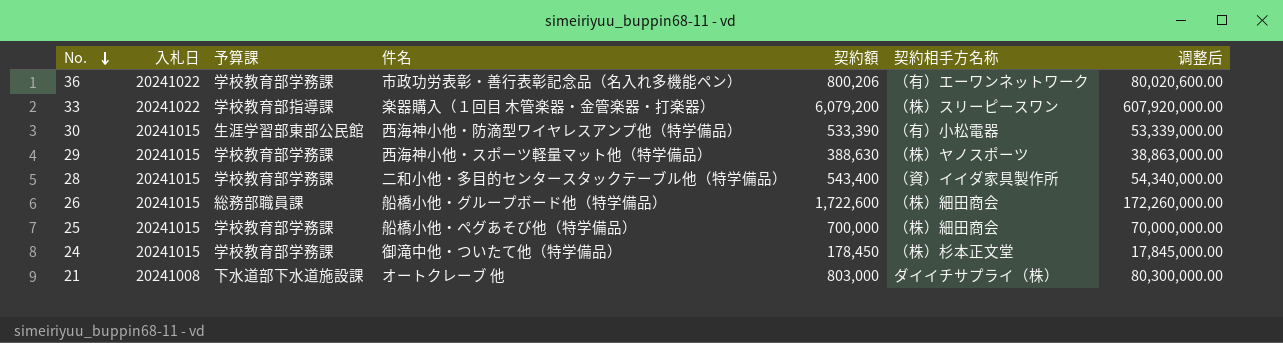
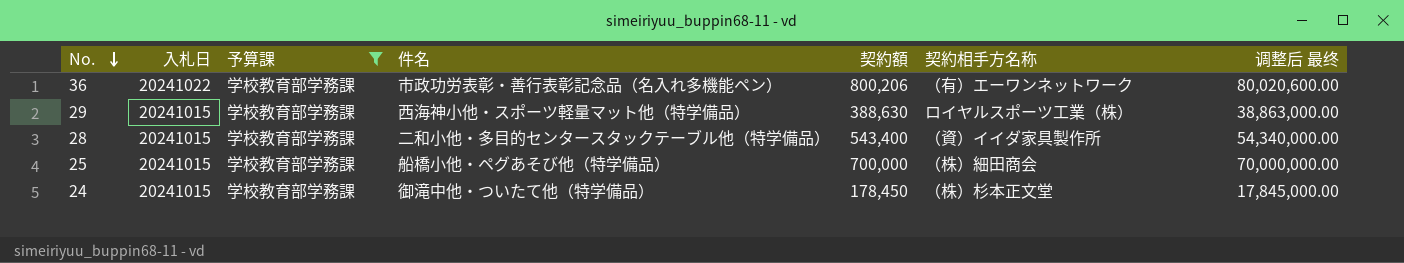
filter: none -> 予算課 = 学校教育部学務課
column name: 调整后 -> 调整后 最终
29 | 契約相手方名称: （株）ヤノスポーツ -> ロイヤルスポーツ工業（株）

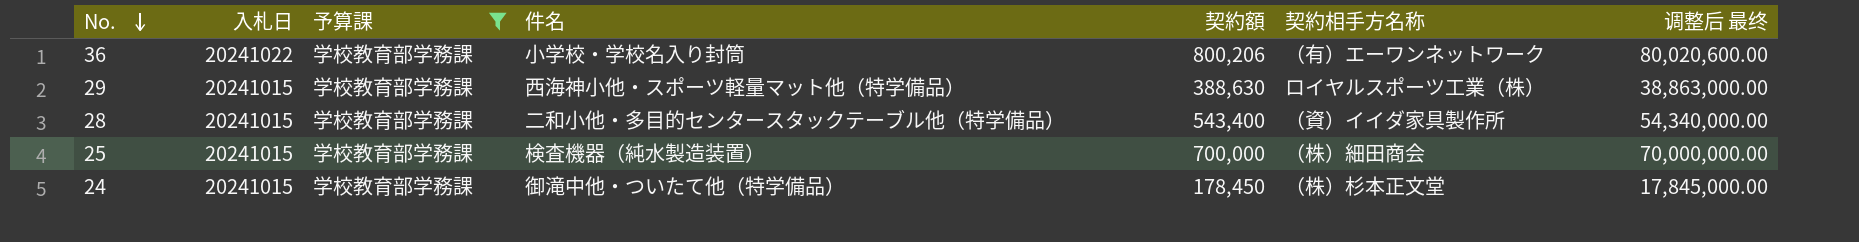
36 | 件名: 市政功労表彰・善行表彰記念品（名入れ多機能ペン） -> 小学校・学校名入り封筒
25 | 件名: 船橋小他・ペグあそび他（特学備品） -> 検査機器（純水製造装置）

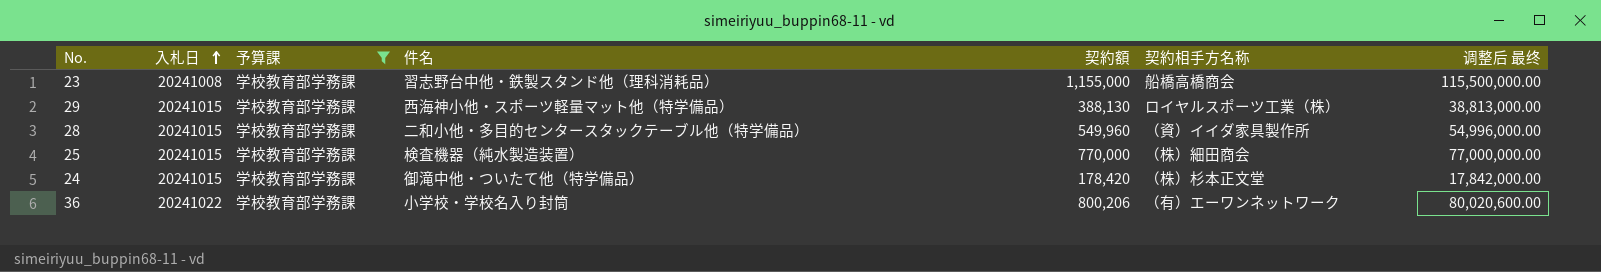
row order: No. descending -> 入札日 ascending
row 23: none -> 20241008 | 学校教育部学務課 | 習志野台中他・鉄製スタンド他（理科消耗品） | 1,155,000 | 船橋高橋商会 | 115,500,000.00
29 | 契約額: 388,630 -> 388,130
29 | 调整后 最终: 38,863,000.00 -> 38,813,000.00
28 | 契約額: 543,400 -> 549,960
28 | 调整后 最终: 54,340,000.00 -> 54,996,000.00
25 | 契約額: 700,000 -> 770,000
25 | 调整后 最终: 70,000,000.00 -> 77,000,000.00
24 | 契約額: 178,450 -> 178,420
24 | 调整后 最终: 17,845,000.00 -> 17,842,000.00

